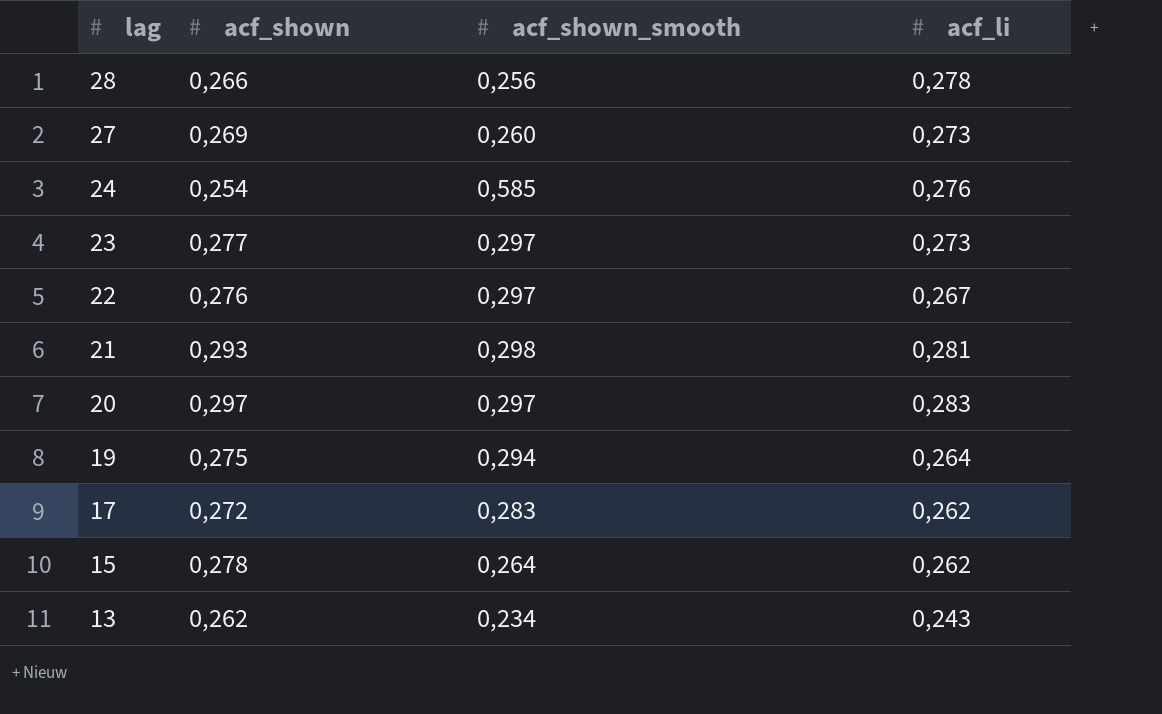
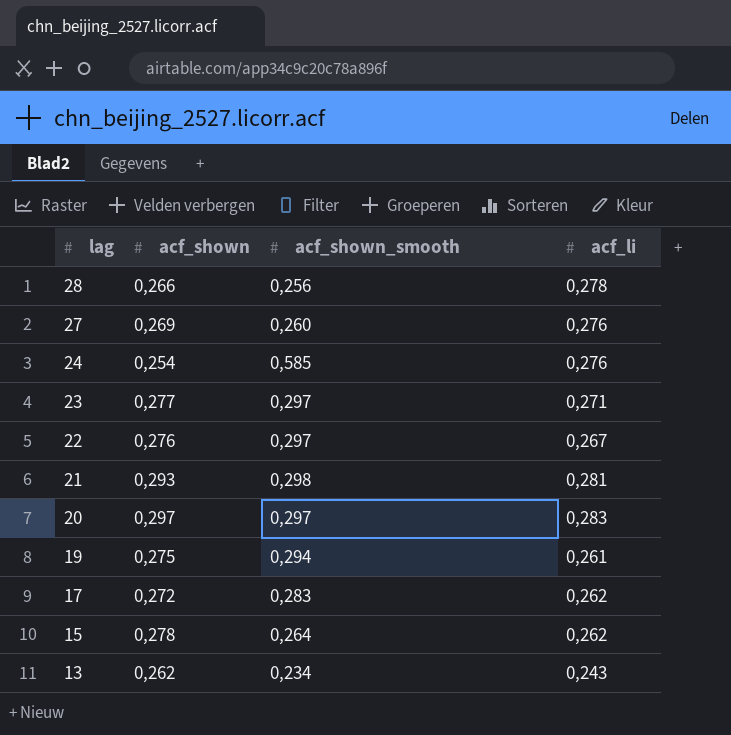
27 | acf_li: 0,273 -> 0,276
23 | acf_li: 0,273 -> 0,271
19 | acf_li: 0,264 -> 0,261

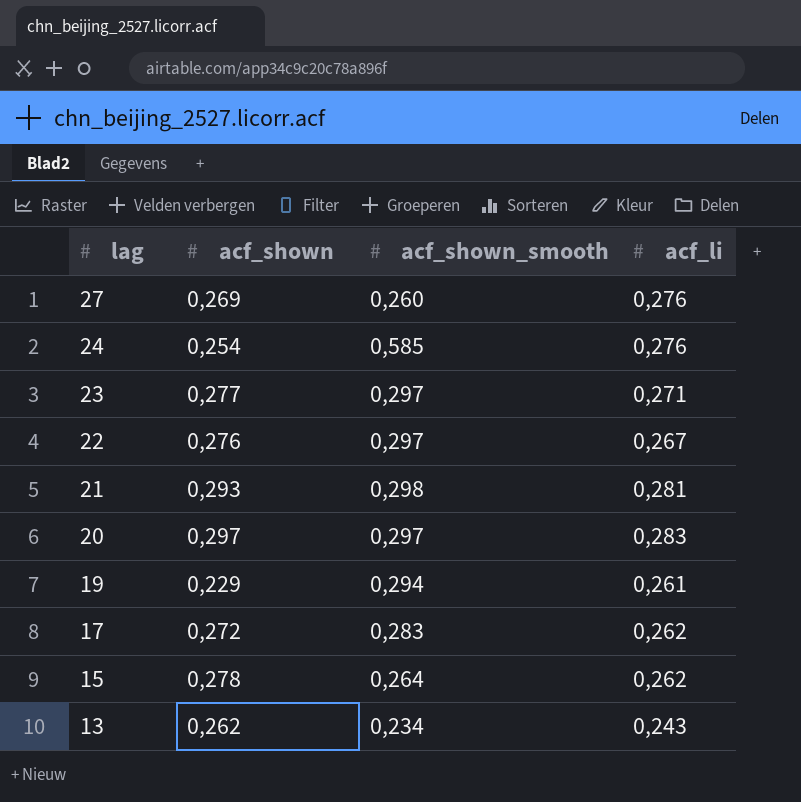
row 28: 0,266 | 0,256 | 0,278 -> none
19 | acf_shown: 0,275 -> 0,229

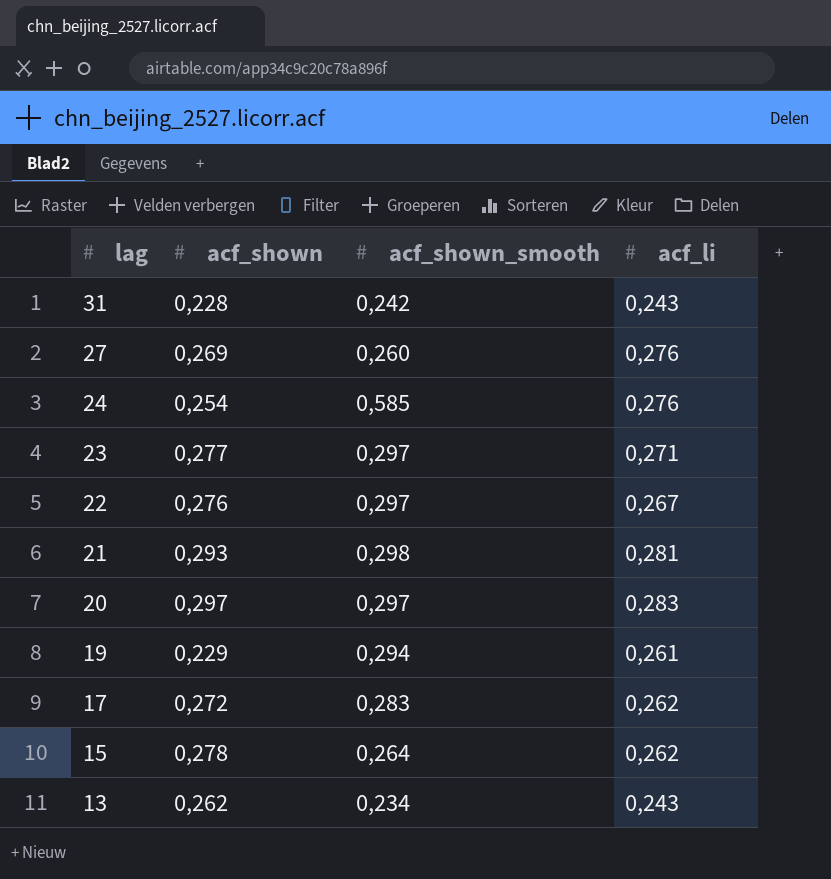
row 31: none -> 0,228 | 0,242 | 0,243

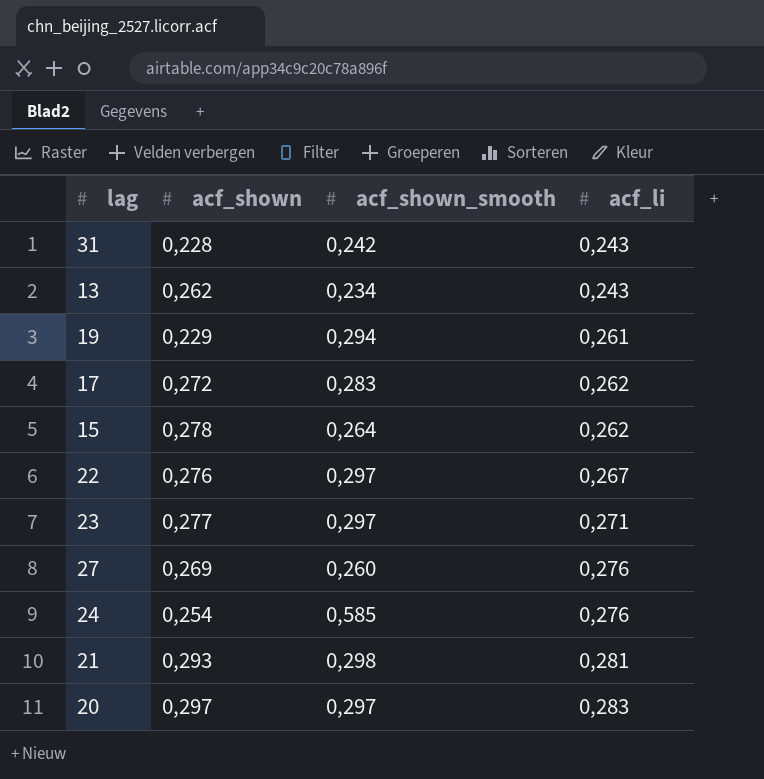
row order: lag descending -> acf_li ascending

